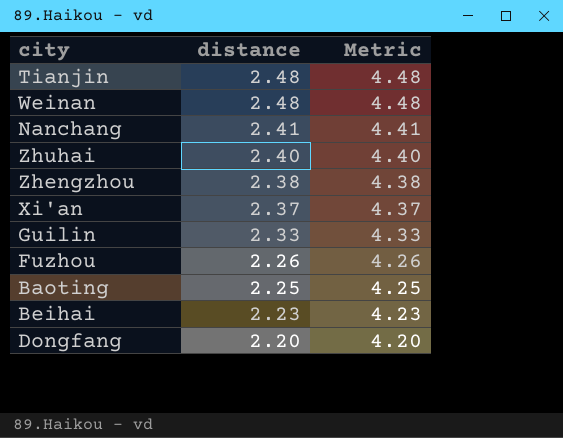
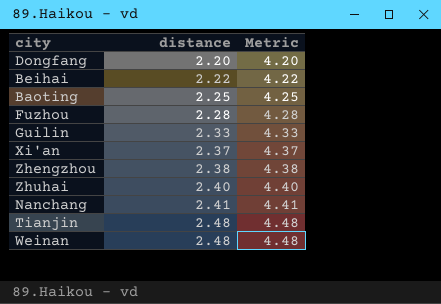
row order: distance descending -> distance ascending
Beihai | distance: 2.23 -> 2.22
Beihai | Metric: 4.23 -> 4.22
Fuzhou | distance: 2.26 -> 2.28
Fuzhou | Metric: 4.26 -> 4.28

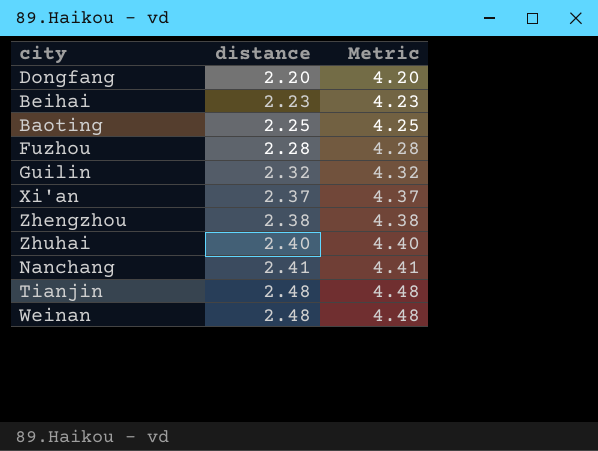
Beihai | distance: 2.22 -> 2.23
Beihai | Metric: 4.22 -> 4.23
Guilin | distance: 2.33 -> 2.32
Guilin | Metric: 4.33 -> 4.32

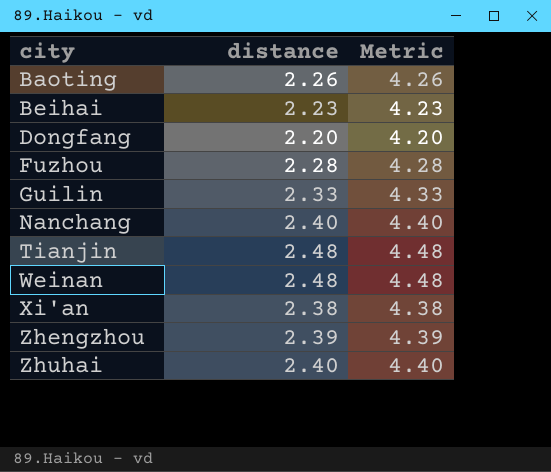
row order: distance ascending -> city ascending
Baoting | distance: 2.25 -> 2.26
Baoting | Metric: 4.25 -> 4.26
Guilin | distance: 2.32 -> 2.33
Guilin | Metric: 4.32 -> 4.33
Nanchang | distance: 2.41 -> 2.40
Nanchang | Metric: 4.41 -> 4.40
Xi'an | distance: 2.37 -> 2.38
Xi'an | Metric: 4.37 -> 4.38
Zhengzhou | distance: 2.38 -> 2.39
Zhengzhou | Metric: 4.38 -> 4.39

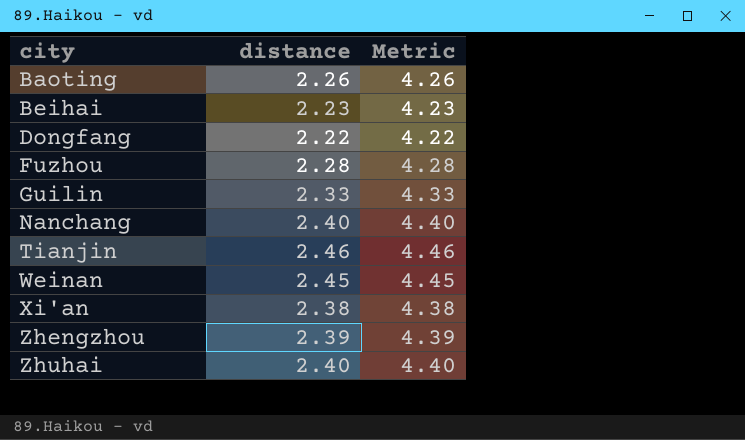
Dongfang | distance: 2.20 -> 2.22
Dongfang | Metric: 4.20 -> 4.22
Tianjin | distance: 2.48 -> 2.46
Tianjin | Metric: 4.48 -> 4.46
Weinan | distance: 2.48 -> 2.45
Weinan | Metric: 4.48 -> 4.45

